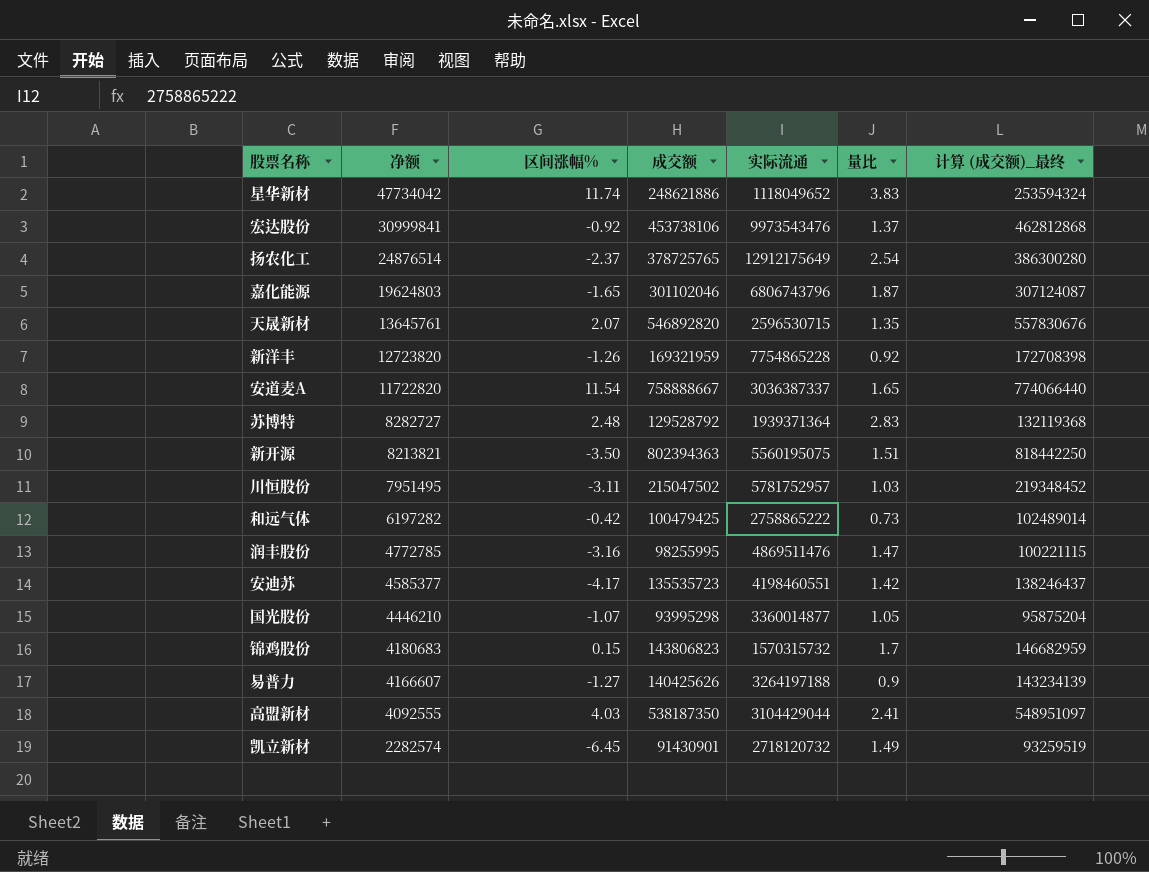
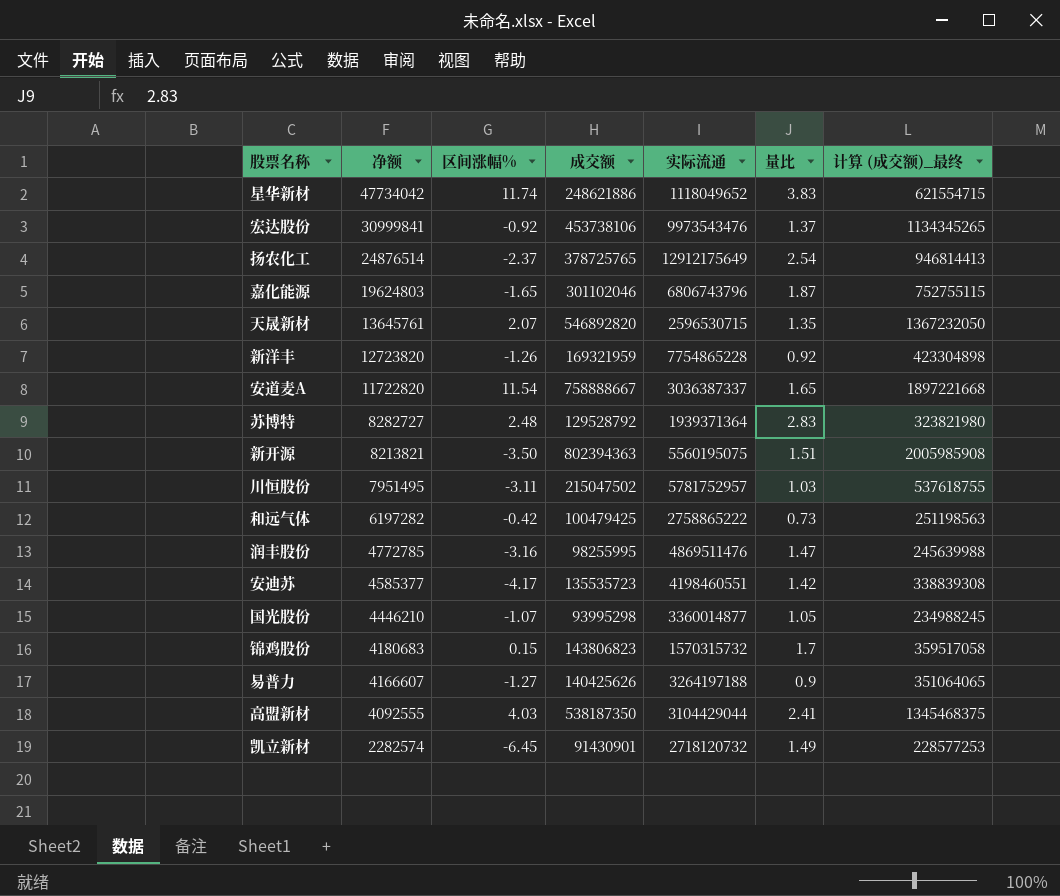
column 计算 (成交额)_最终 | formula: [成交额] * 1.02 -> [成交额] * 2.5

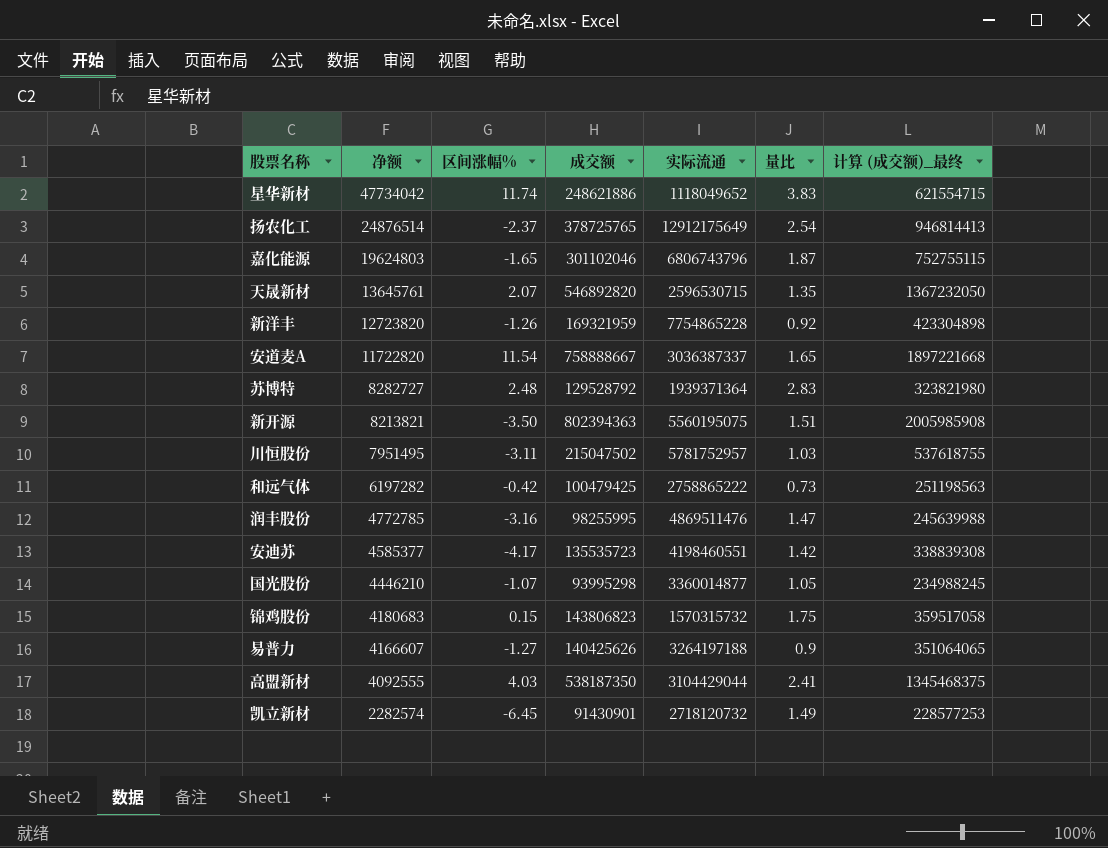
row 宏达股份: 30999841 | -0.92 | 453738106 | 9973543476 | 1.37 | 1134345265 -> none
锦鸡股份 | 量比: 1.7 -> 1.75

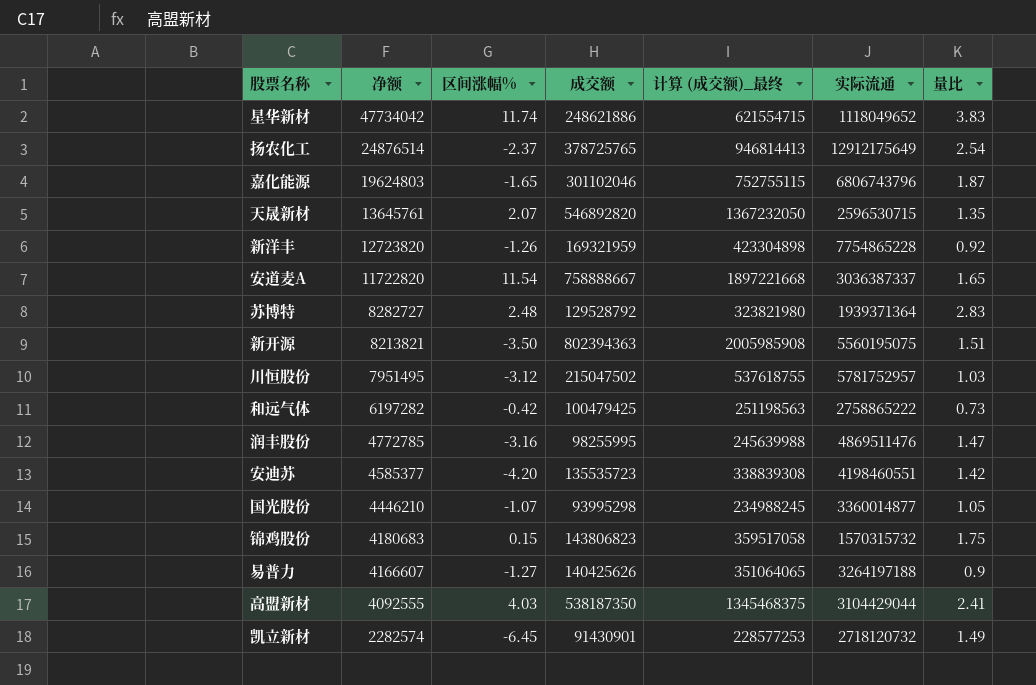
column 计算 (成交额)_最终 | position: 7 -> 5
川恒股份 | 区间涨幅%: -3.11 -> -3.12
安迪苏 | 区间涨幅%: -4.17 -> -4.20

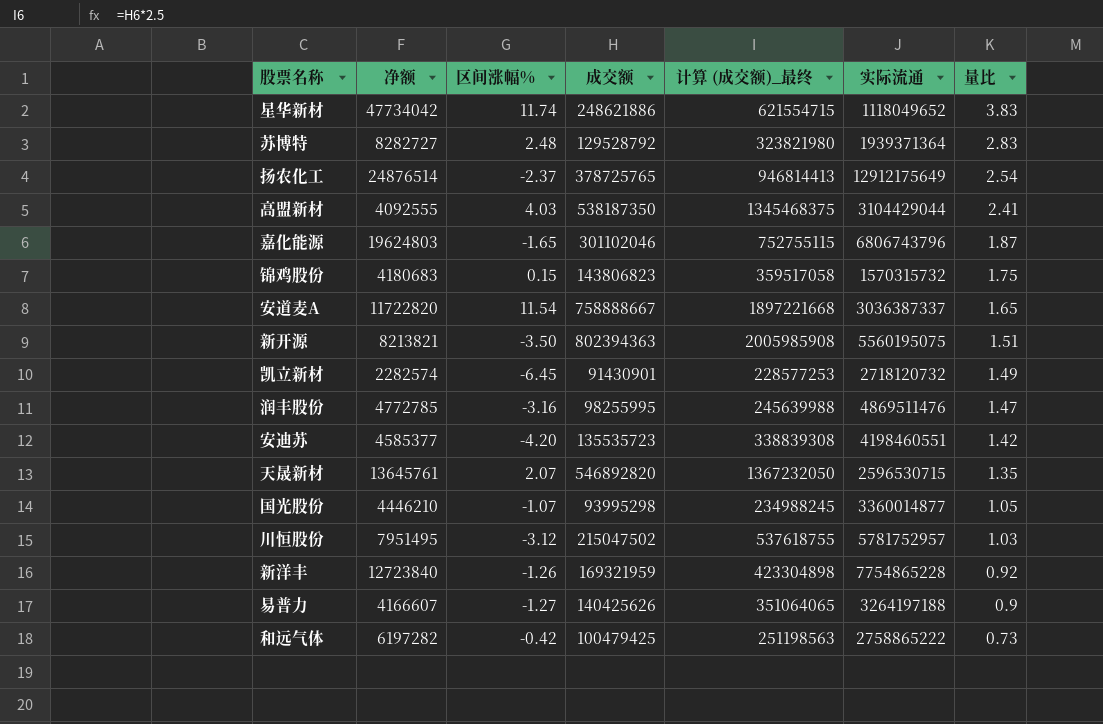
row order: 净额 descending -> 量比 descending
新洋丰 | 净额: 12723820 -> 12723840

